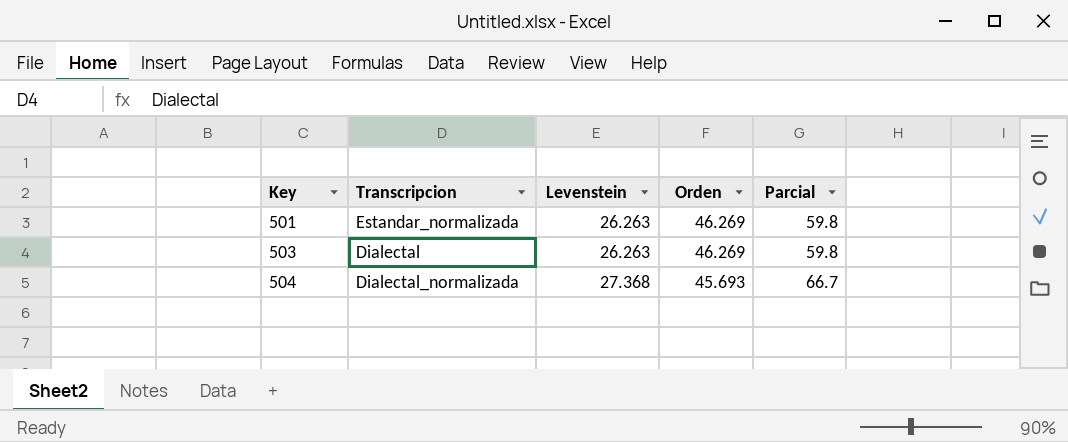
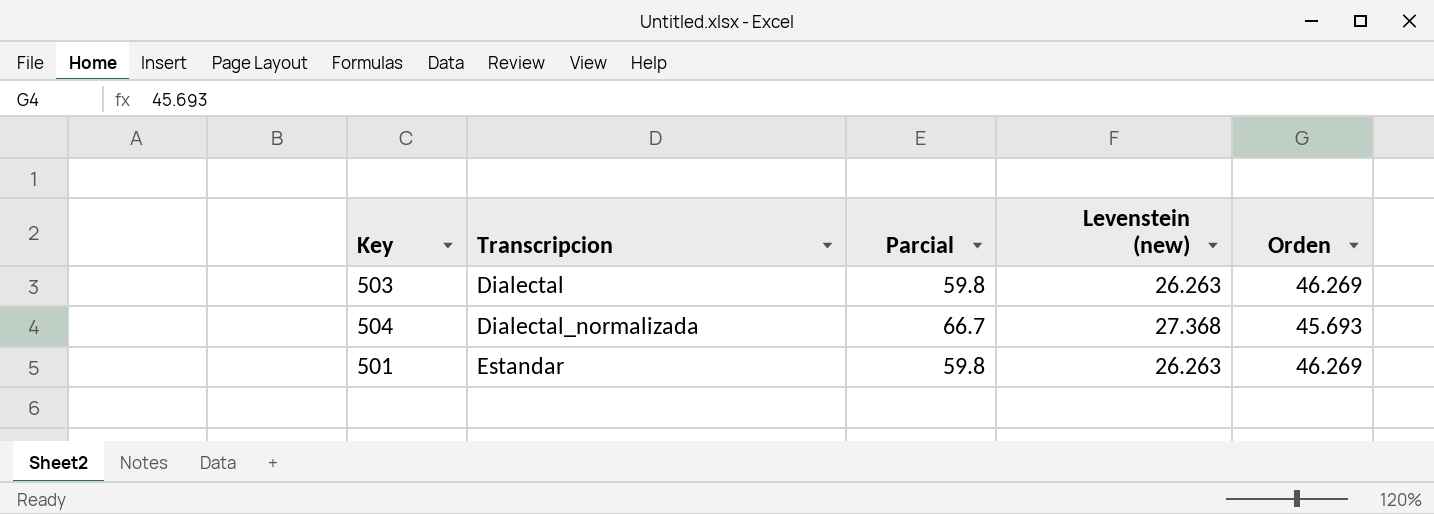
row order: Key ascending -> Transcripcion ascending
column Parcial | position: 5 -> 3
column name: Levenstein -> Levenstein (new)
501 | Transcripcion: Estandar_normalizada -> Estandar

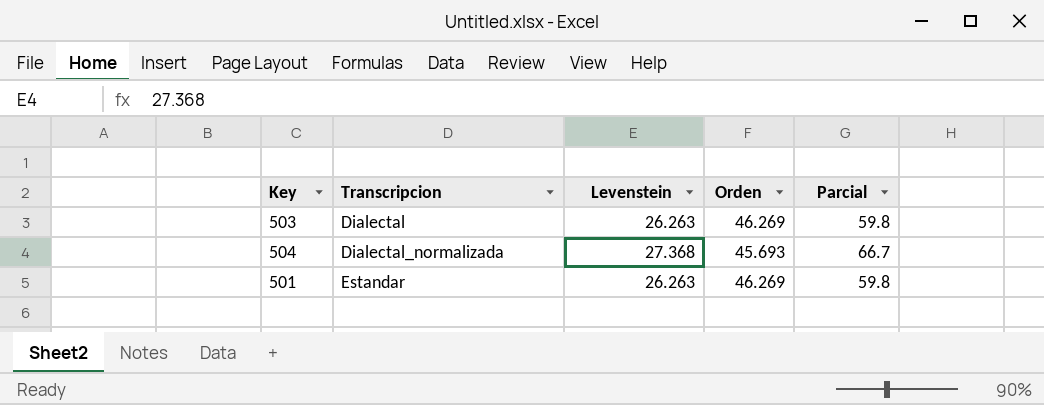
column name: Levenstein (new) -> Levenstein
column Parcial | position: 3 -> 5

